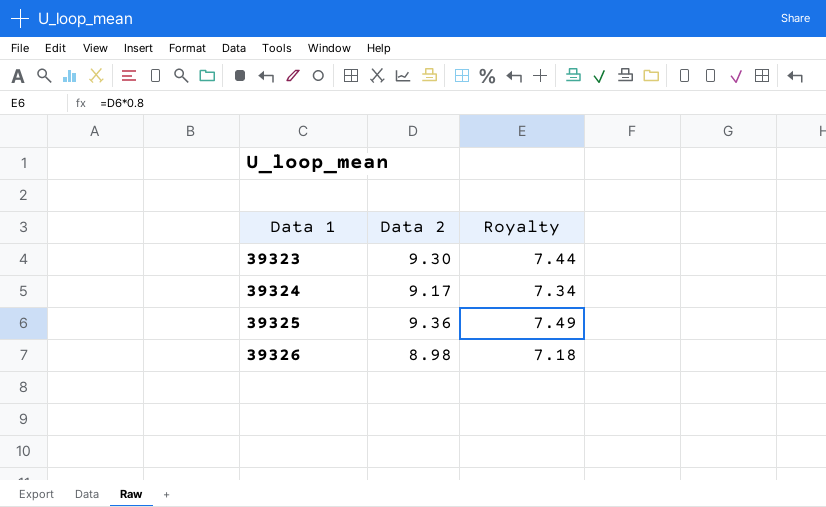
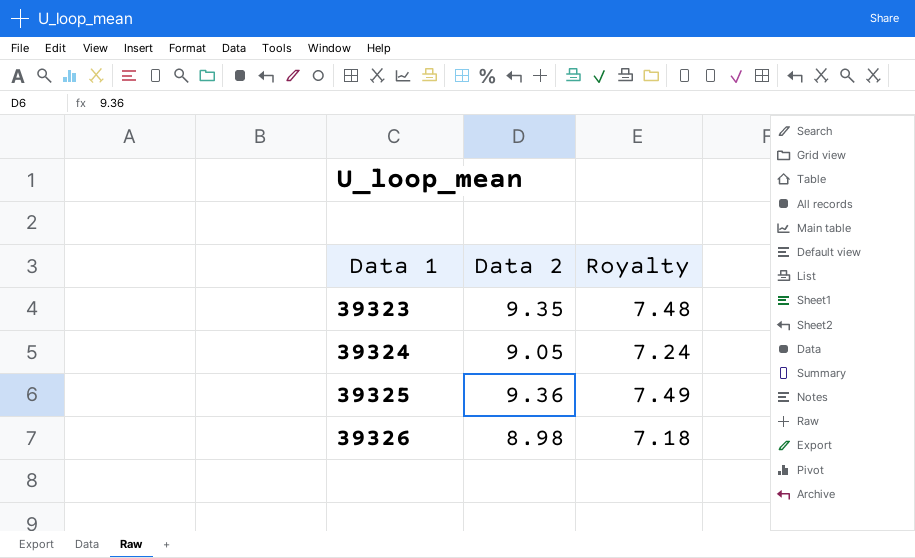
39323 | Data 2: 9.30 -> 9.35
39323 | Royalty: 7.44 -> 7.48
39324 | Data 2: 9.17 -> 9.05
39324 | Royalty: 7.34 -> 7.24

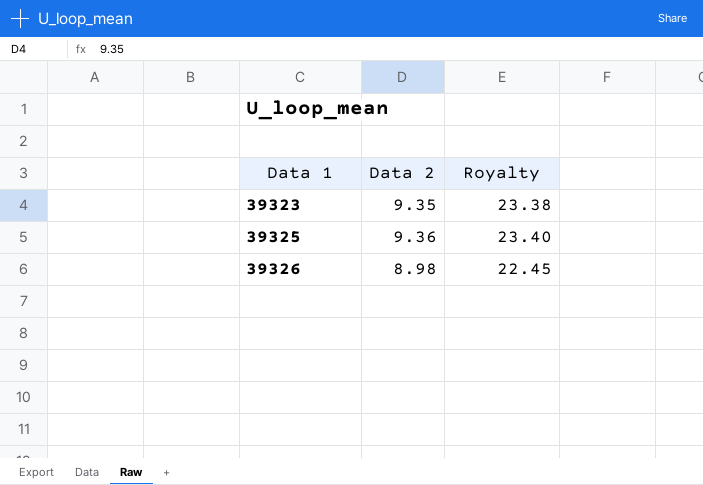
column Royalty | formula: [Data 2] * 0.8 -> [Data 2] * 2.5
row 39324: 9.05 | 7.24 -> none

